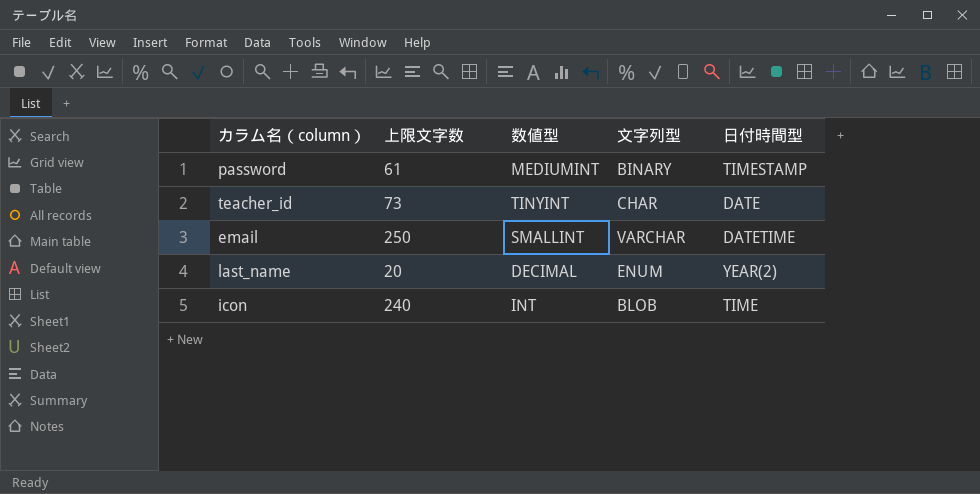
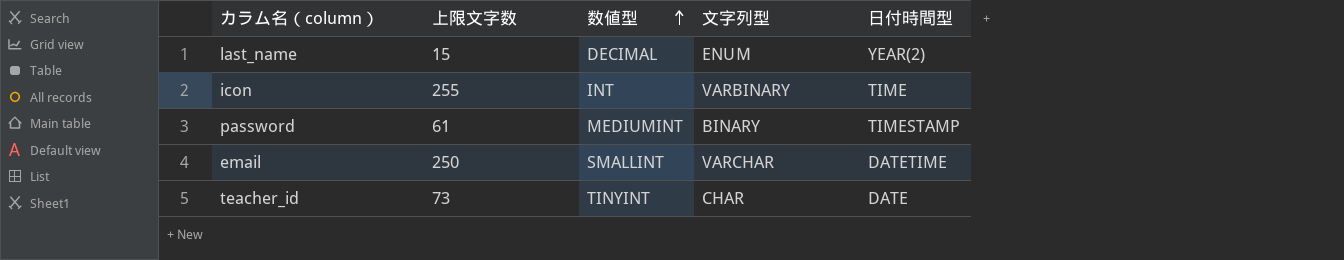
row order: none -> 数値型 ascending
last_name | 上限文字数: 20 -> 15
icon | 上限文字数: 240 -> 255
icon | 文字列型: BLOB -> VARBINARY

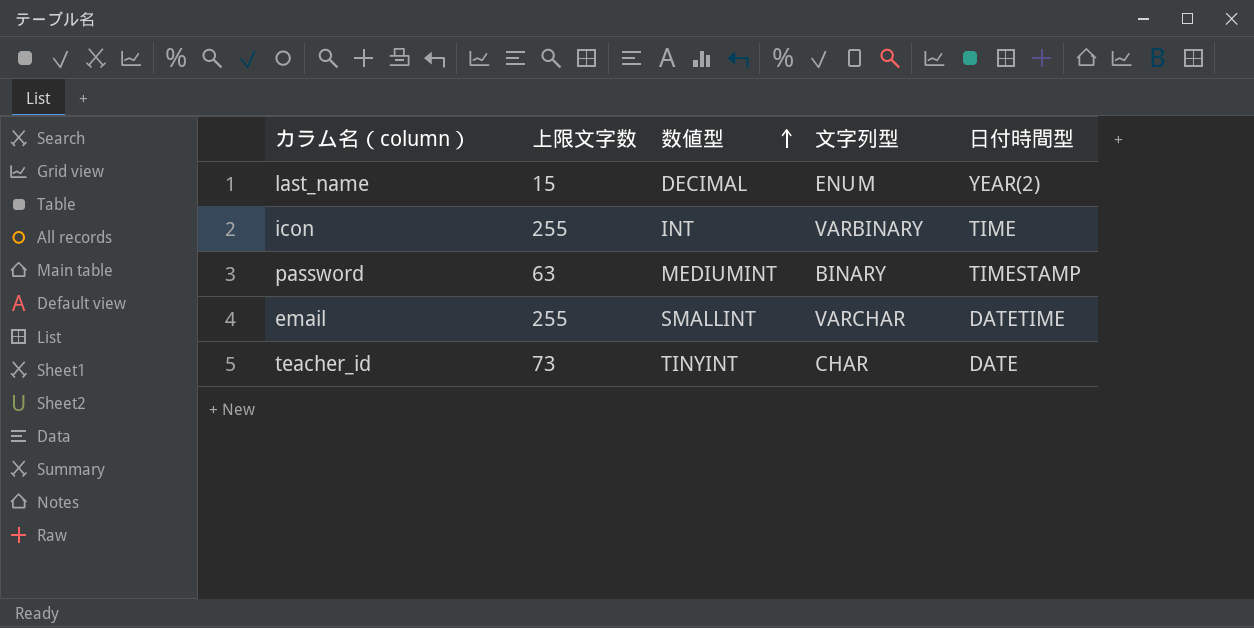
password | 上限文字数: 61 -> 63
email | 上限文字数: 250 -> 255

